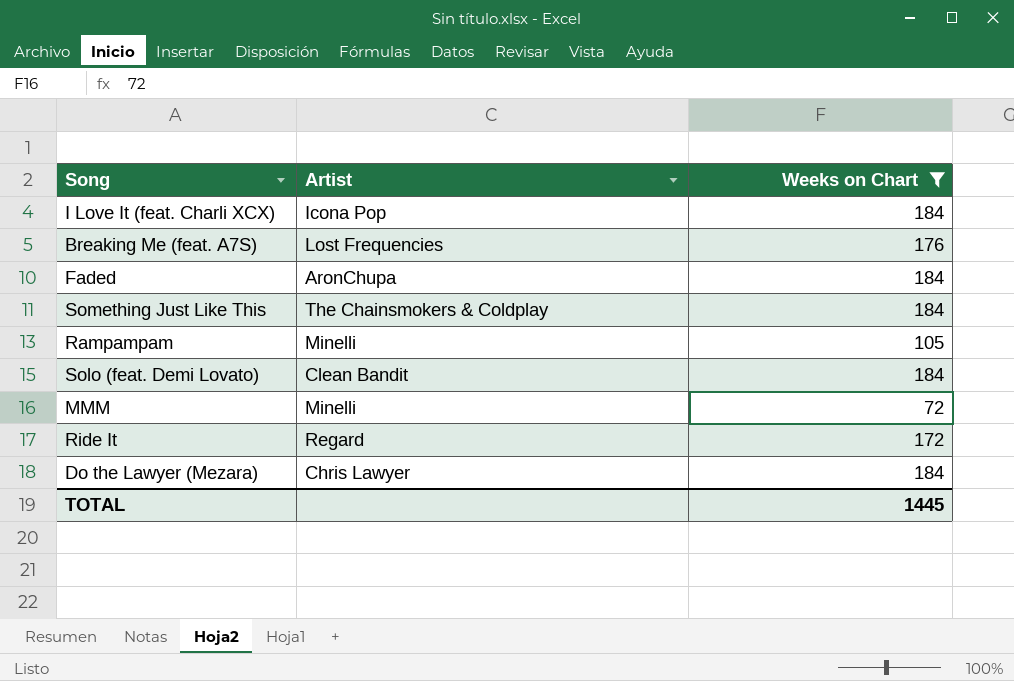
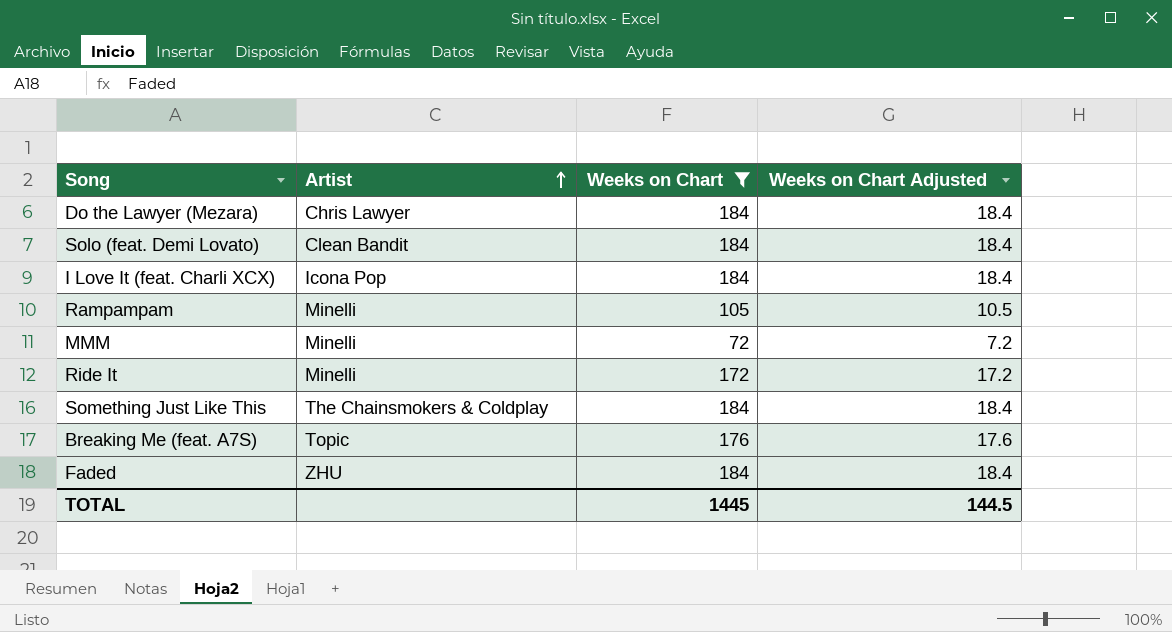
row order: none -> Artist ascending
column Weeks on Chart Adjusted | formula: none -> [Weeks on Chart] * 0.1
Ride It | Artist: Regard -> Minelli
Breaking Me (feat. A7S) | Artist: Lost Frequencies -> Topic
Faded | Artist: AronChupa -> ZHU

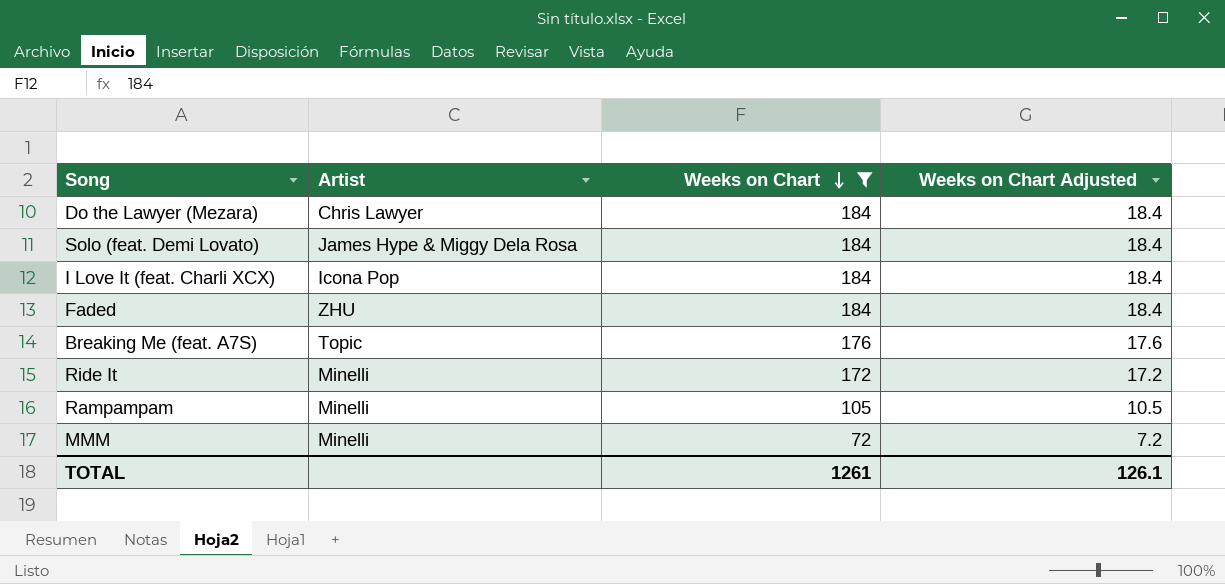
row order: Artist ascending -> Weeks on Chart descending
row Something Just Like This: The Chainsmokers & Coldplay | 184 | 18.4 -> none
Solo (feat. Demi Lovato) | Artist: Clean Bandit -> James Hype & Miggy Dela Rosa
TOTAL | Weeks on Chart: 1445 -> 1261
TOTAL | Weeks on Chart Adjusted: 144.5 -> 126.1

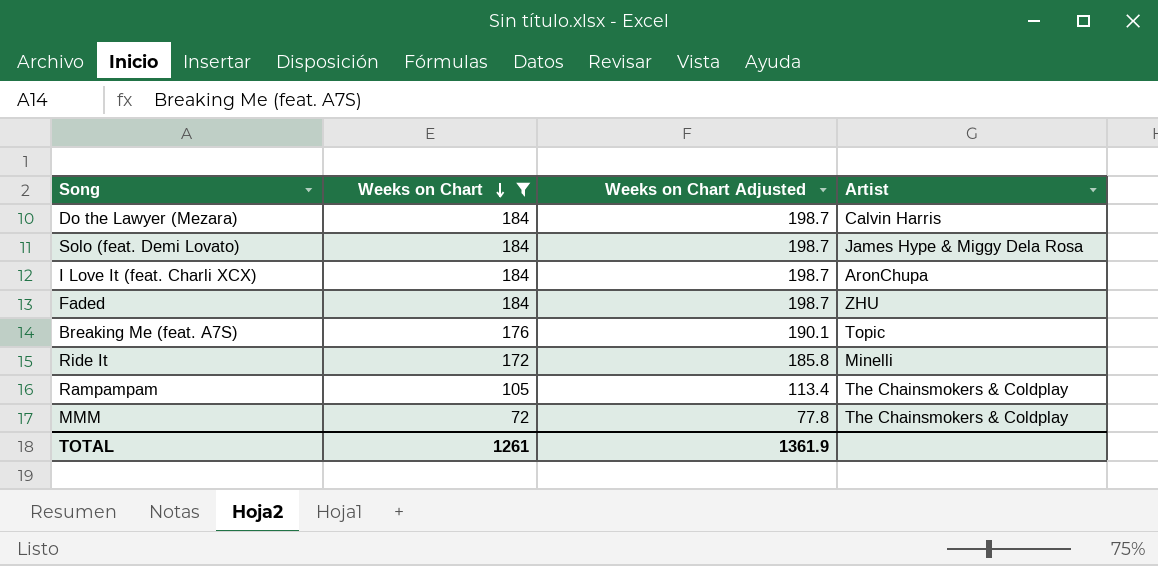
column Weeks on Chart Adjusted | formula: [Weeks on Chart] * 0.1 -> [Weeks on Chart] * 1.08
column Artist | position: 2 -> 4
Do the Lawyer (Mezara) | Artist: Chris Lawyer -> Calvin Harris
I Love It (feat. Charli XCX) | Artist: Icona Pop -> AronChupa
Rampampam | Artist: Minelli -> The Chainsmokers & Coldplay
MMM | Artist: Minelli -> The Chainsmokers & Coldplay
TOTAL | Weeks on Chart Adjusted: 126.1 -> 1361.9

